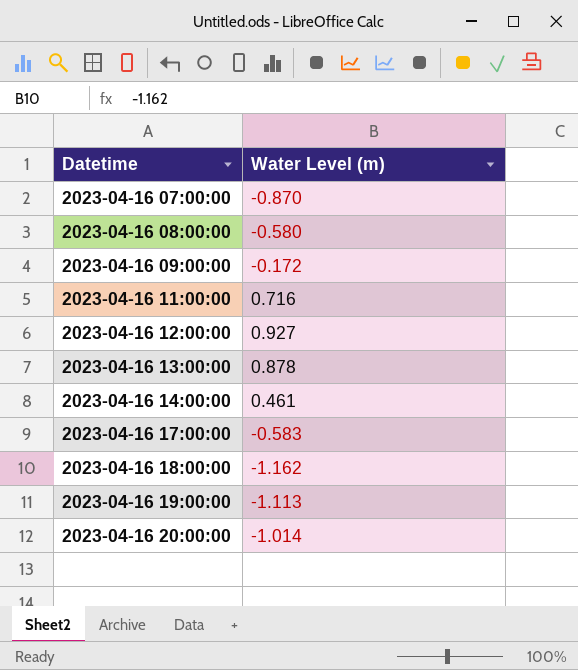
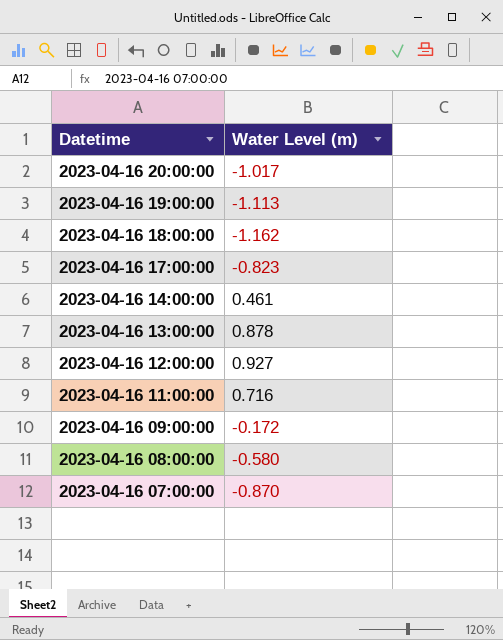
row order: Datetime ascending -> Datetime descending
2023-04-16 20:00:00 | Water Level (m): -1.014 -> -1.017
2023-04-16 17:00:00 | Water Level (m): -0.583 -> -0.823

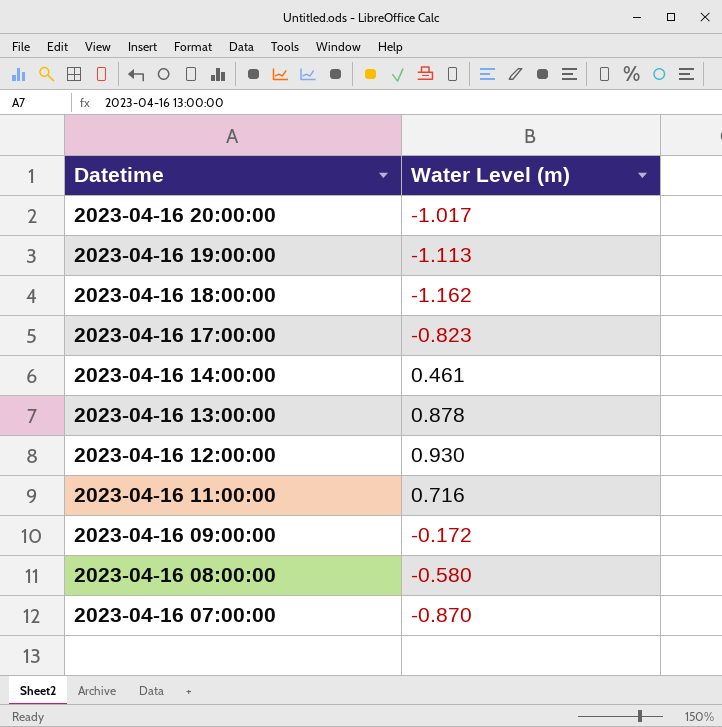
2023-04-16 12:00:00 | Water Level (m): 0.927 -> 0.930

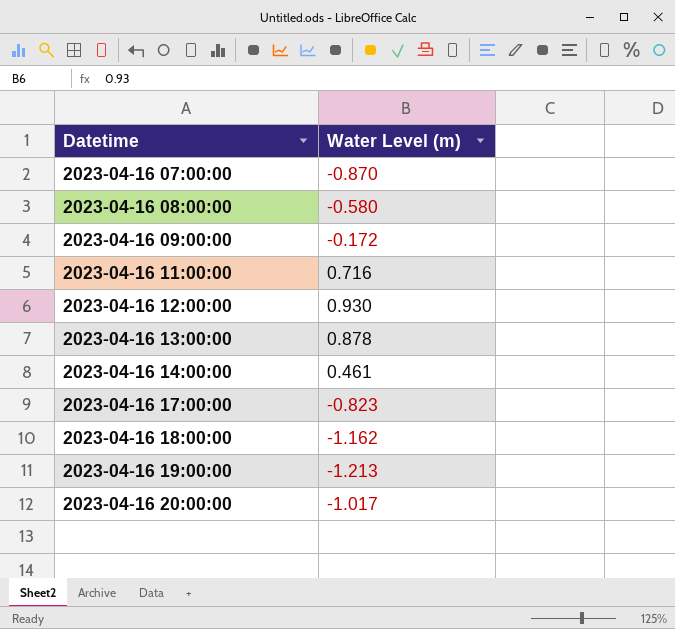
row order: Datetime descending -> Datetime ascending
2023-04-16 19:00:00 | Water Level (m): -1.113 -> -1.213

